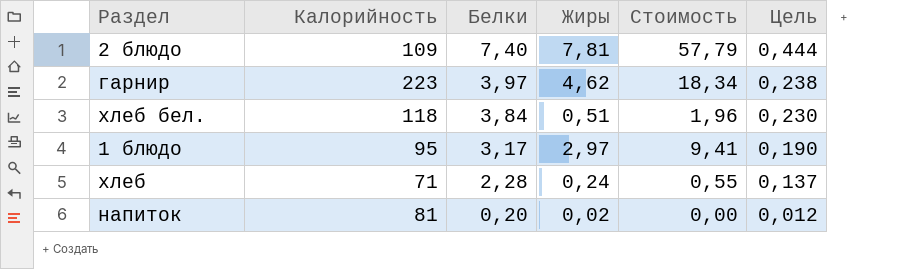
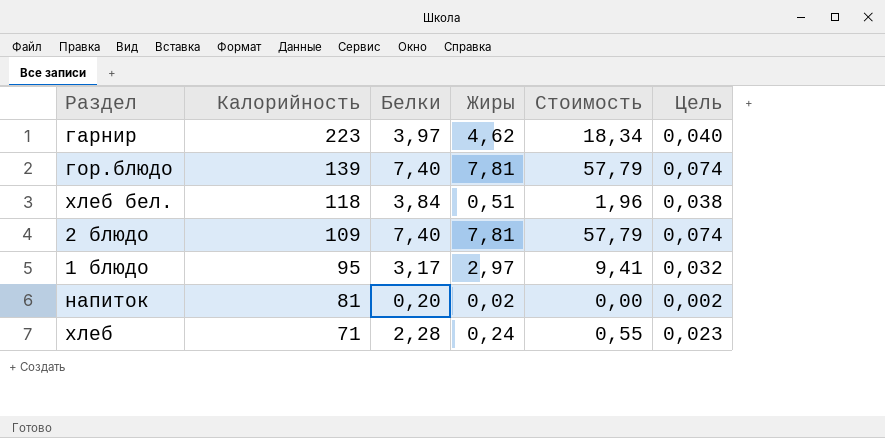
row order: Белки descending -> Калорийность descending
column Цель | formula: [Белки] * 0,06 -> [Белки] * 0,01
row гор.блюдо: none -> 139 | 7,40 | 7,81 | 57,79 | 0,074

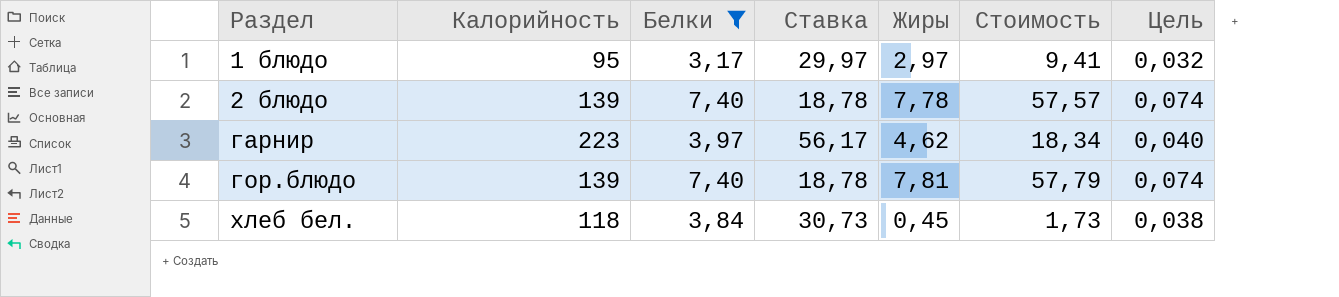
filter: none -> Белки >= 3,17
row order: Калорийность descending -> Раздел ascending
column Ставка | formula: none -> [Калорийность] / [Белки]
2 блюдо | Калорийность: 109 -> 139
2 блюдо | Жиры: 7,81 -> 7,78
2 блюдо | Стоимость: 57,79 -> 57,57
хлеб бел. | Жиры: 0,51 -> 0,45
хлеб бел. | Стоимость: 1,96 -> 1,73

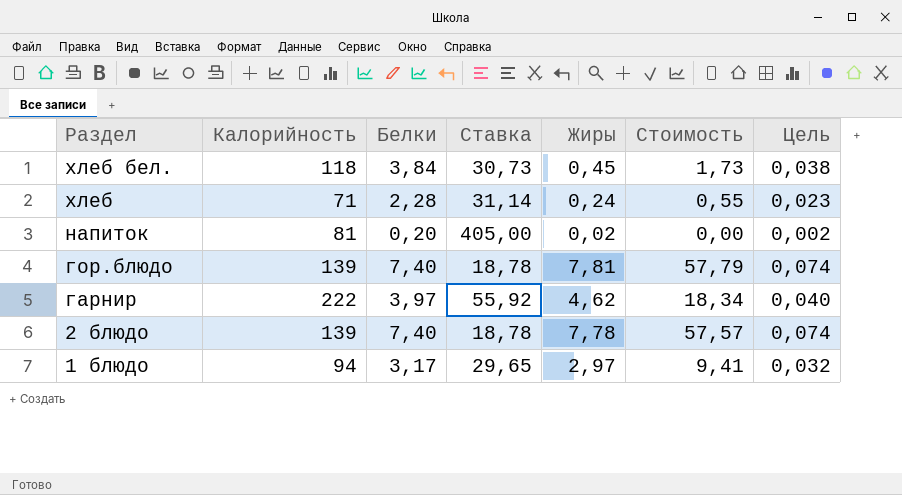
filter: Белки >= 3,17 -> none
row order: Раздел ascending -> Раздел descending
гарнир | Калорийность: 223 -> 222
гарнир | Ставка: 56,17 -> 55,92
1 блюдо | Калорийность: 95 -> 94
1 блюдо | Ставка: 29,97 -> 29,65

